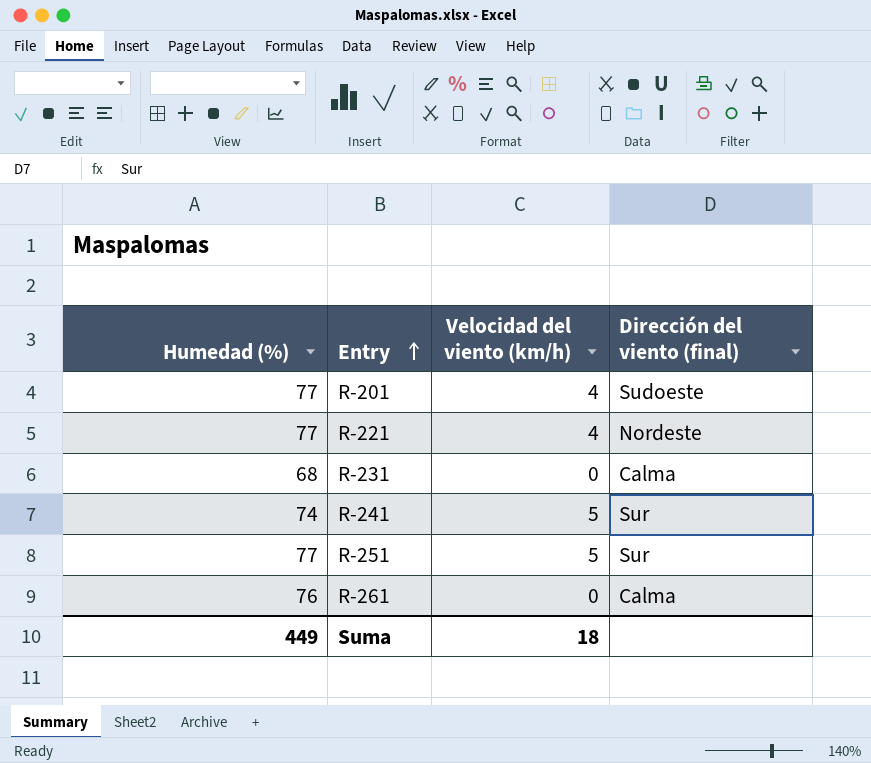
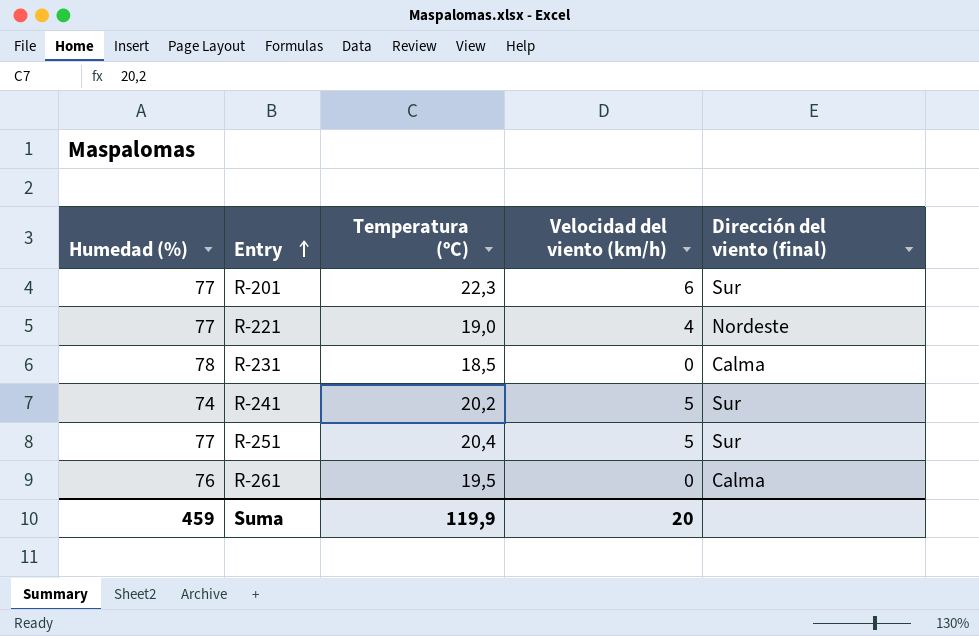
column Temperatura (ºC) | position: none -> 3
R-201 | Velocidad del viento (km/h): 4 -> 6
R-201 | Dirección del viento (final): Sudoeste -> Sur
R-231 | Humedad (%): 68 -> 78
Suma | Humedad (%): 449 -> 459
Suma | Velocidad del viento (km/h): 18 -> 20

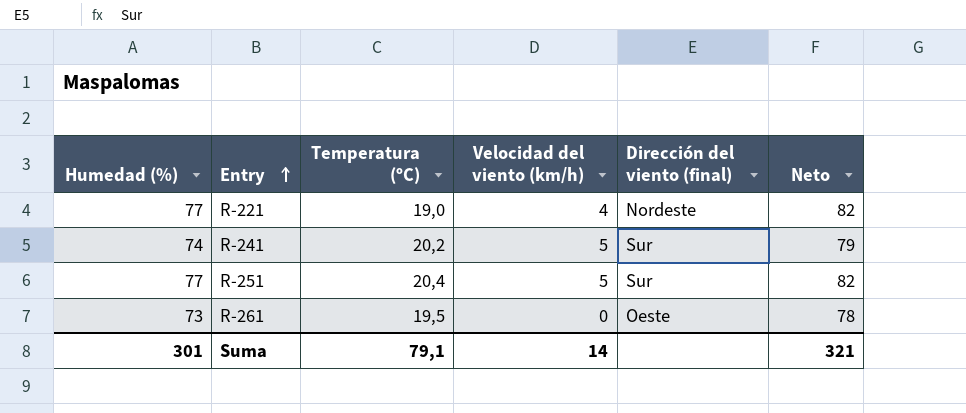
column Neto | formula: none -> [Humedad (%)] + 5
row R-201: 77 | 22,3 | 6 | Sur -> none
row R-231: 78 | 18,5 | 0 | Calma -> none
R-261 | Humedad (%): 76 -> 73
R-261 | Dirección del viento (final): Calma -> Oeste
Suma | Humedad (%): 459 -> 301
Suma | Temperatura (ºC): 119,9 -> 79,1
Suma | Velocidad del viento (km/h): 20 -> 14

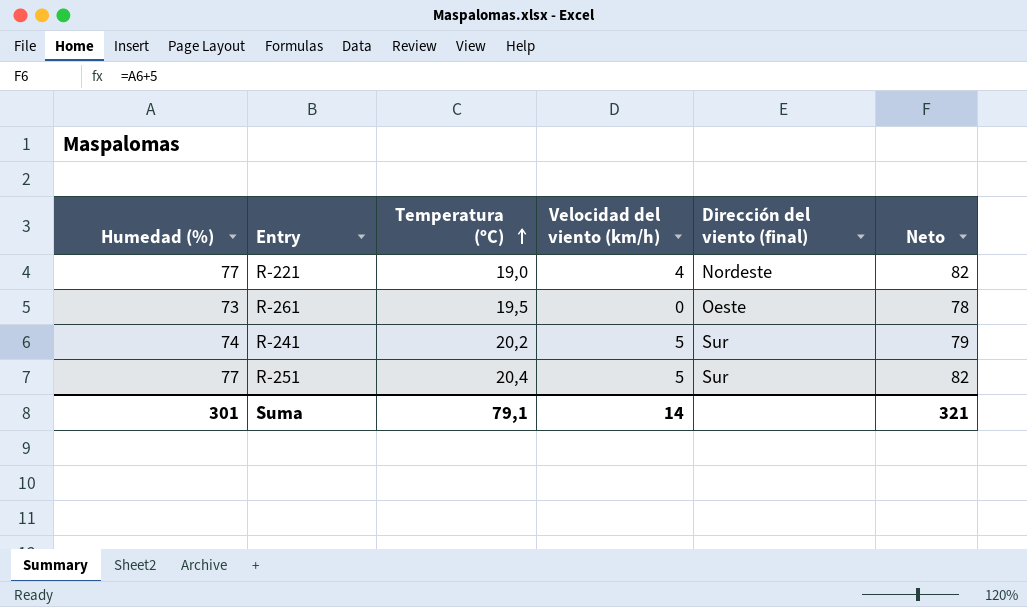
row order: Entry ascending -> Temperatura (ºC) ascending

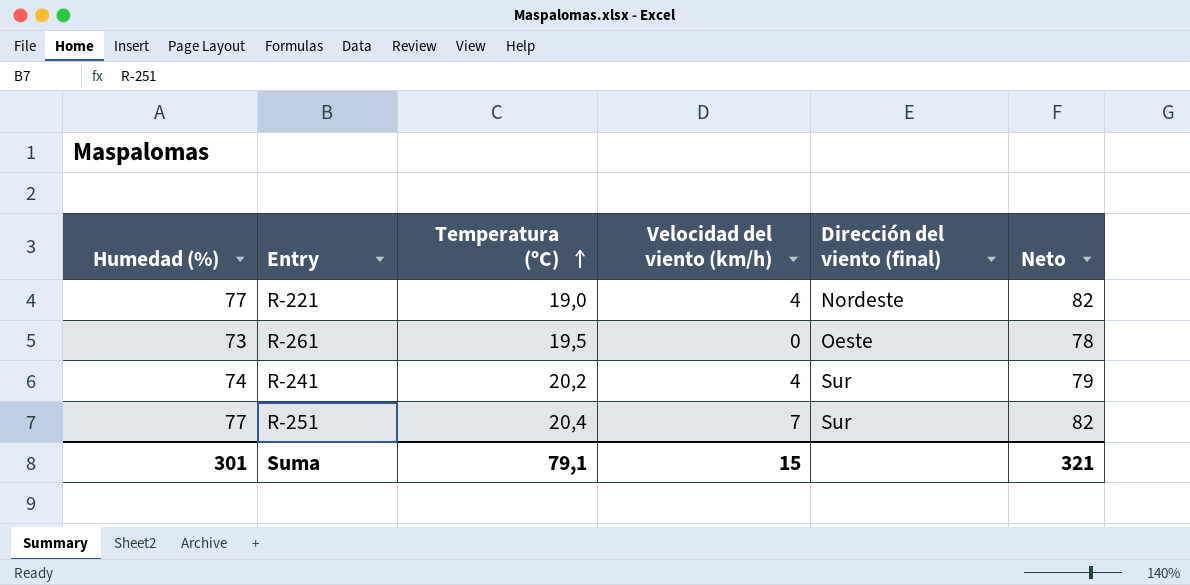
R-241 | Velocidad del viento (km/h): 5 -> 4
R-251 | Velocidad del viento (km/h): 5 -> 7
Suma | Velocidad del viento (km/h): 14 -> 15

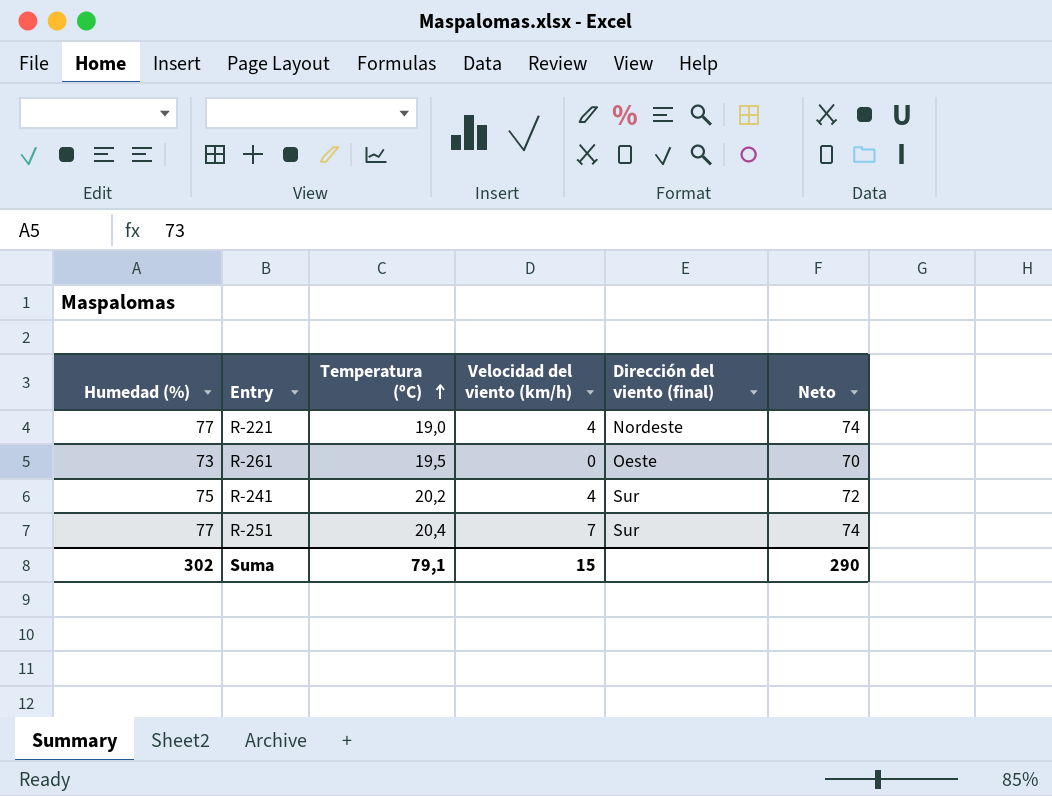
column Neto | formula: [Humedad (%)] + 5 -> [Humedad (%)] - 3
R-241 | Humedad (%): 74 -> 75
Suma | Humedad (%): 301 -> 302
Suma | Neto: 321 -> 290

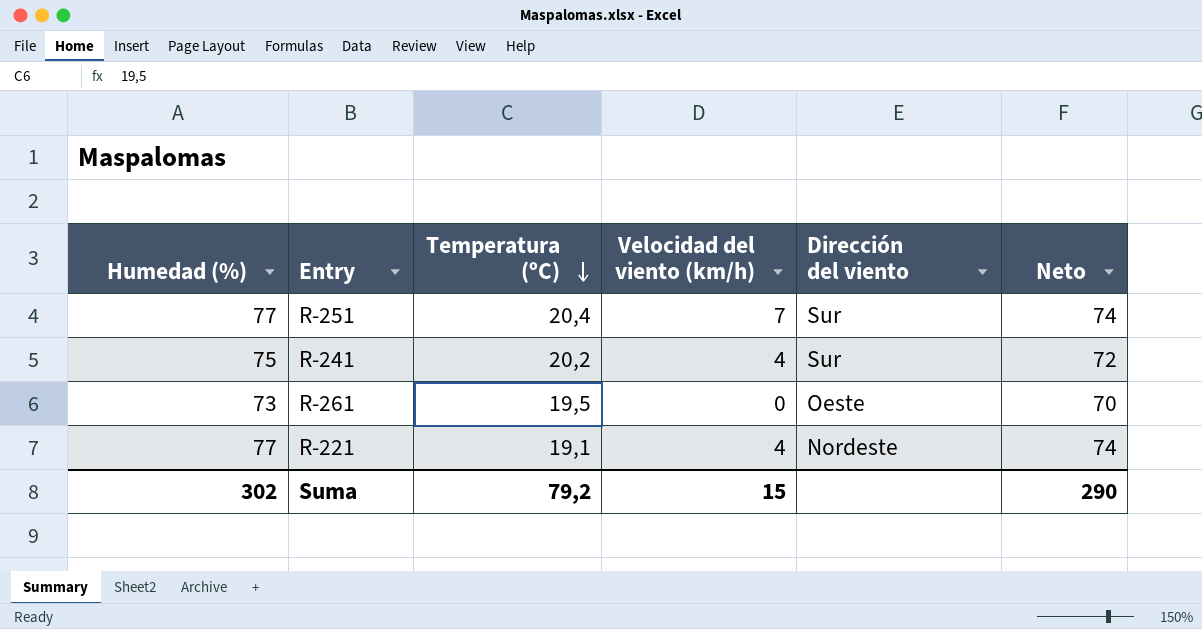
row order: Temperatura (ºC) ascending -> Temperatura (ºC) descending
column name: Dirección del viento (final) -> Dirección del viento
R-221 | Temperatura (ºC): 19,0 -> 19,1
Suma | Temperatura (ºC): 79,1 -> 79,2

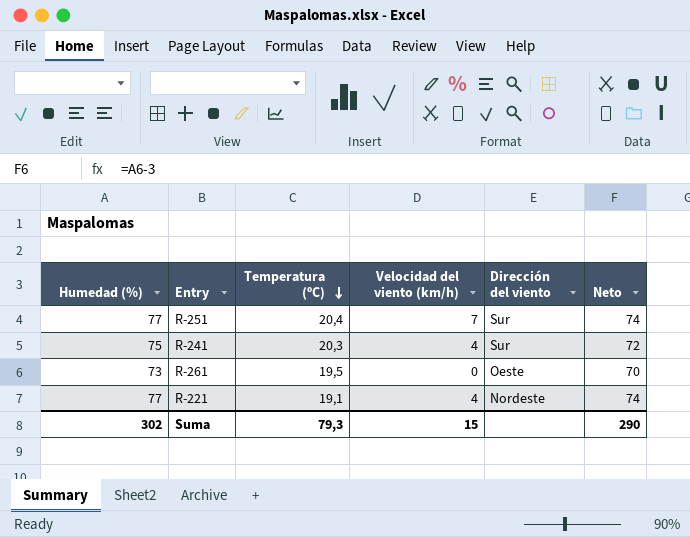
R-241 | Temperatura (ºC): 20,2 -> 20,3
Suma | Temperatura (ºC): 79,2 -> 79,3

